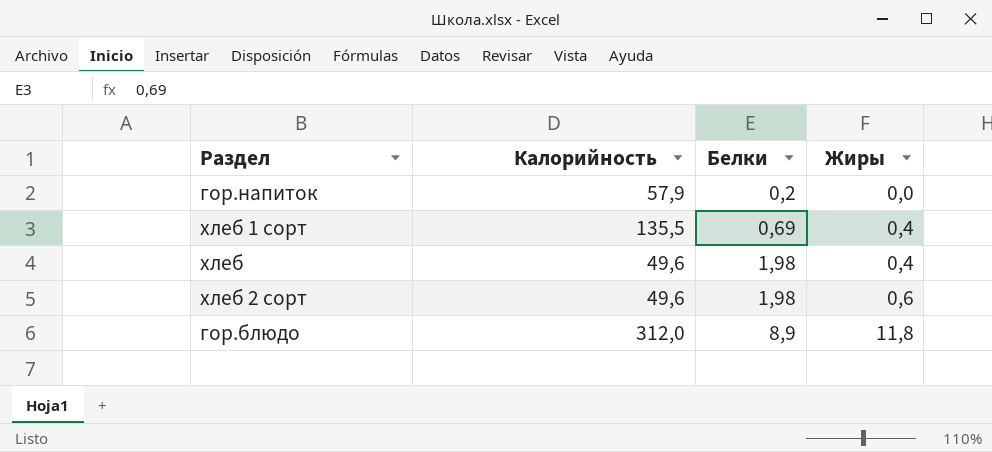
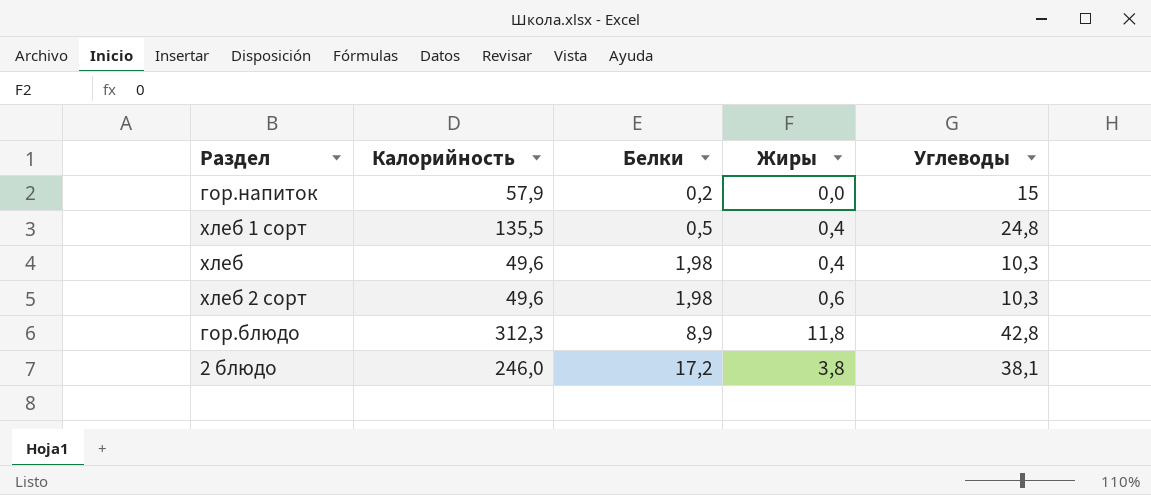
column Углеводы | position: none -> 5
хлеб 1 сорт | Белки: 0,69 -> 0,5
гор.блюдо | Калорийность: 312,0 -> 312,3
row 2 блюдо: none -> 246,0 | 17,2 | 3,8 | 38,1

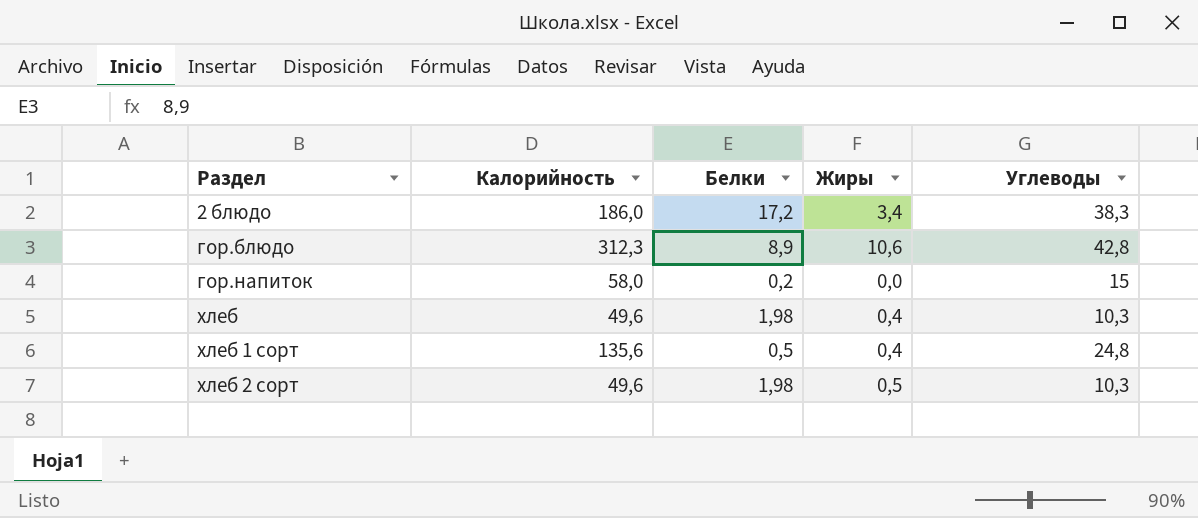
row order: Белки ascending -> Раздел ascending
2 блюдо | Калорийность: 246,0 -> 186,0
2 блюдо | Жиры: 3,8 -> 3,4
2 блюдо | Углеводы: 38,1 -> 38,3
гор.блюдо | Жиры: 11,8 -> 10,6
гор.напиток | Калорийность: 57,9 -> 58,0
хлеб 1 сорт | Калорийность: 135,5 -> 135,6
хлеб 2 сорт | Жиры: 0,6 -> 0,5

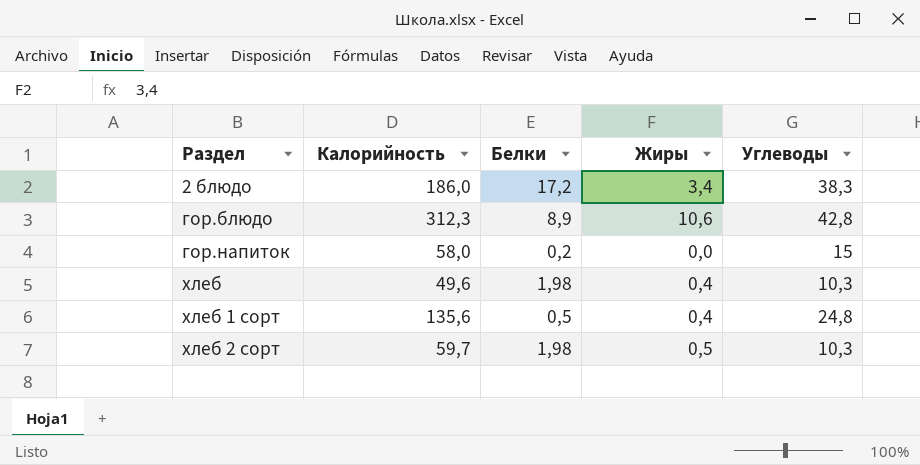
хлеб 2 сорт | Калорийность: 49,6 -> 59,7

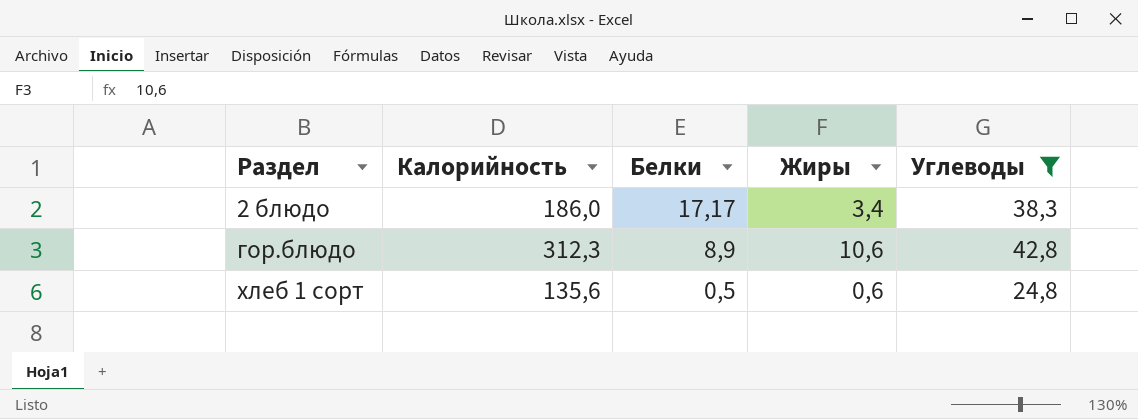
filter: none -> Углеводы >= 24,8
2 блюдо | Белки: 17,2 -> 17,17
хлеб 1 сорт | Жиры: 0,4 -> 0,6

